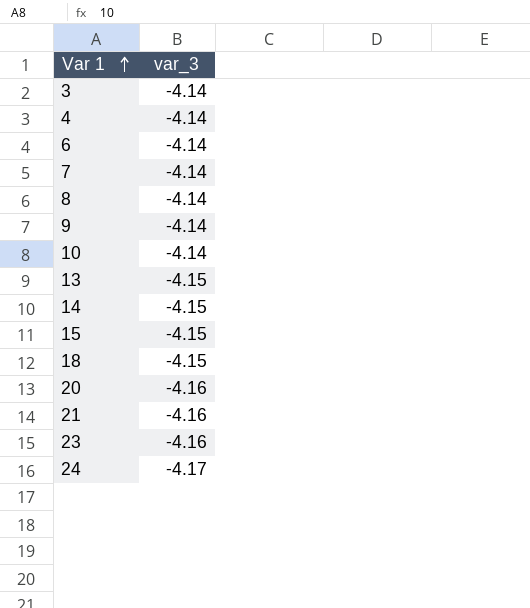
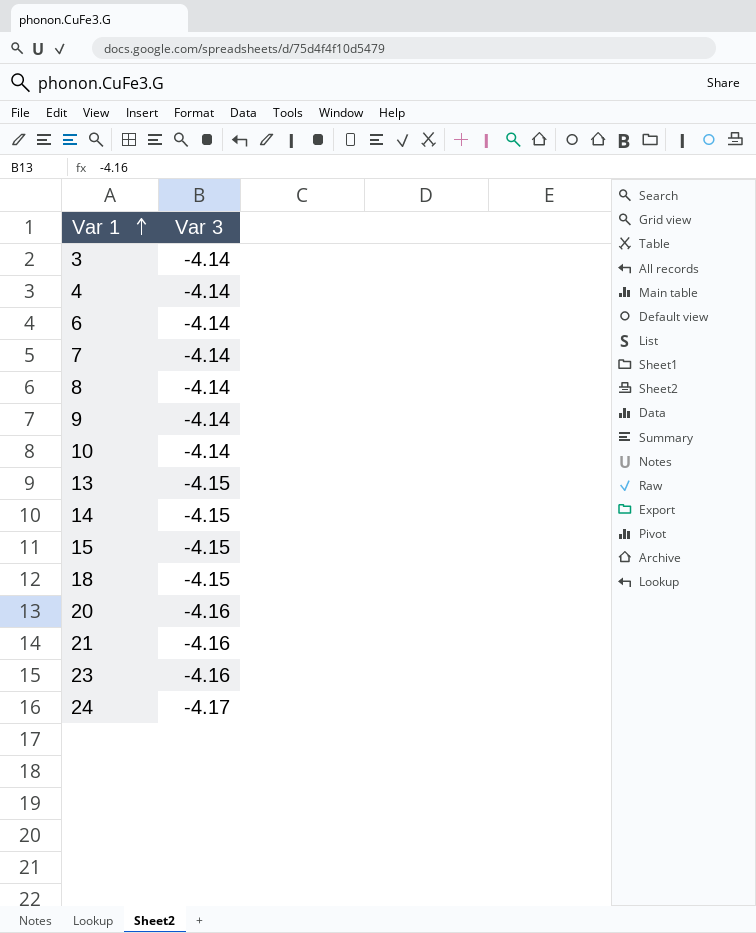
column name: var_3 -> Var 3

